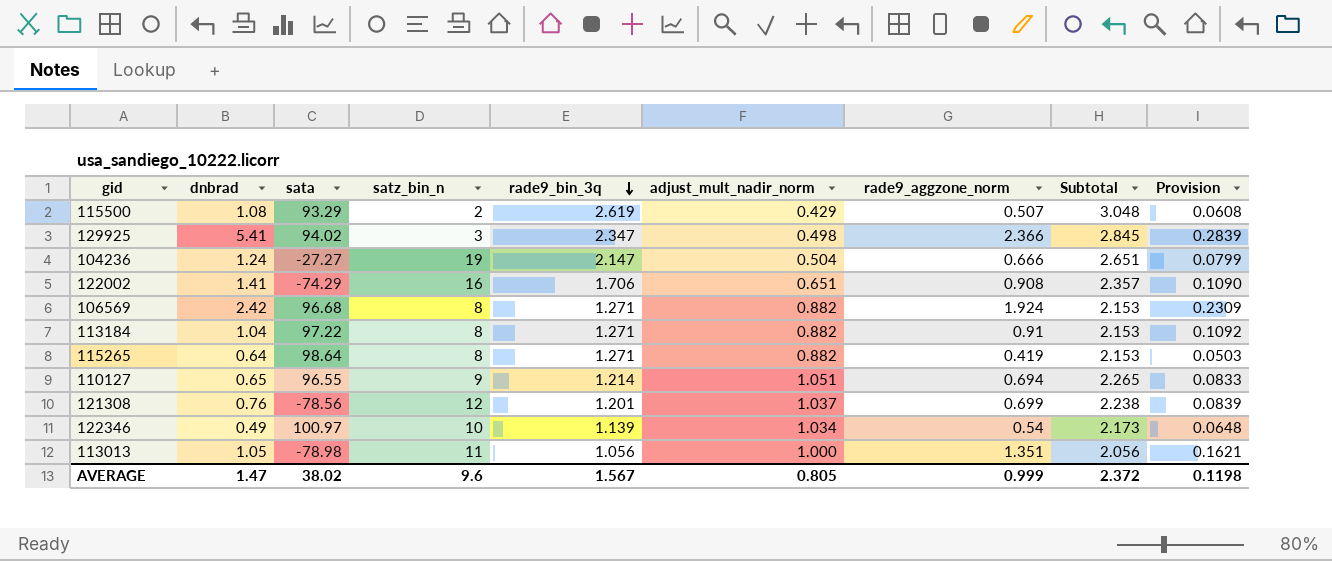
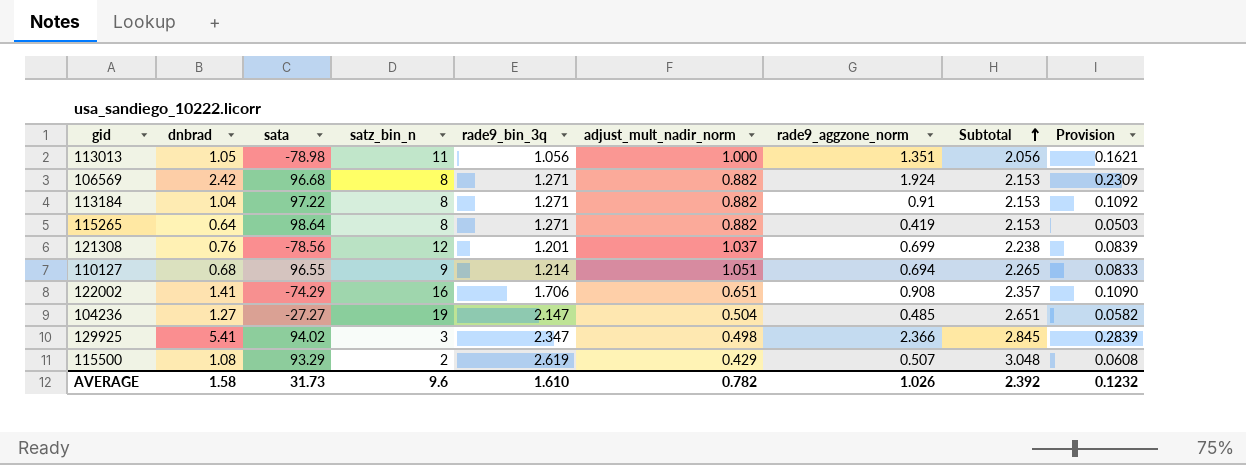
row order: rade9_bin_3q descending -> Subtotal ascending
row 122346: 0.49 | 100.97 | 10 | 1.139 | 1.034 | 0.54 | 2.173 | 0.0648 -> none
110127 | dnbrad: 0.65 -> 0.68
104236 | dnbrad: 1.24 -> 1.27
104236 | rade9_aggzone_norm: 0.666 -> 0.485
104236 | Provision: 0.0799 -> 0.0582
AVERAGE | dnbrad: 1.47 -> 1.58
AVERAGE | sata: 38.02 -> 31.73
AVERAGE | rade9_bin_3q: 1.567 -> 1.610
AVERAGE | adjust_mult_nadir_norm: 0.805 -> 0.782
AVERAGE | rade9_aggzone_norm: 0.999 -> 1.026
AVERAGE | Subtotal: 2.372 -> 2.392
AVERAGE | Provision: 0.1198 -> 0.1232

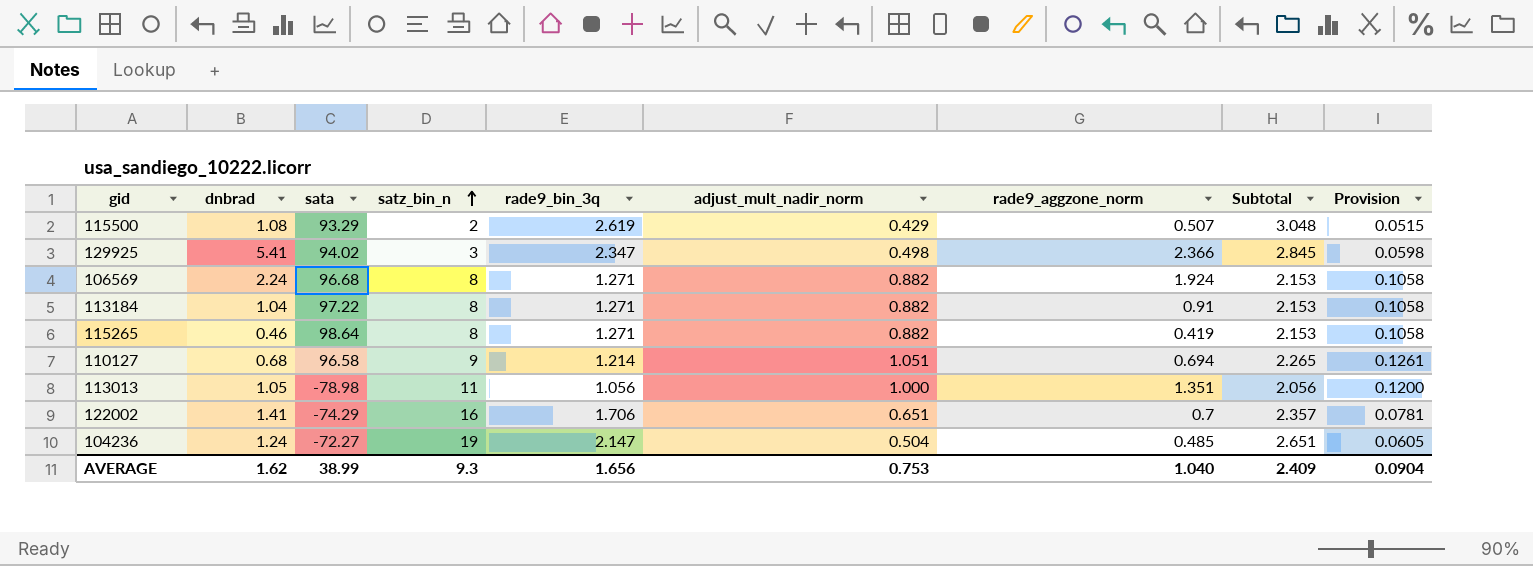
row order: Subtotal ascending -> satz_bin_n ascending
column Provision | formula: [rade9_aggzone_norm] * 0.12 -> [adjust_mult_nadir_norm] * 0.12
row 121308: 0.76 | -78.56 | 12 | 1.201 | 1.037 | 0.699 | 2.238 | 0.0839 -> none
106569 | dnbrad: 2.42 -> 2.24
115265 | dnbrad: 0.64 -> 0.46
110127 | sata: 96.55 -> 96.58
122002 | rade9_aggzone_norm: 0.908 -> 0.7
104236 | dnbrad: 1.27 -> 1.24
104236 | sata: -27.27 -> -72.27
AVERAGE | dnbrad: 1.58 -> 1.62
AVERAGE | sata: 31.73 -> 38.99
AVERAGE | satz_bin_n: 9.6 -> 9.3
AVERAGE | rade9_bin_3q: 1.610 -> 1.656
AVERAGE | adjust_mult_nadir_norm: 0.782 -> 0.753
AVERAGE | rade9_aggzone_norm: 1.026 -> 1.040
AVERAGE | Subtotal: 2.392 -> 2.409
AVERAGE | Provision: 0.1232 -> 0.0904

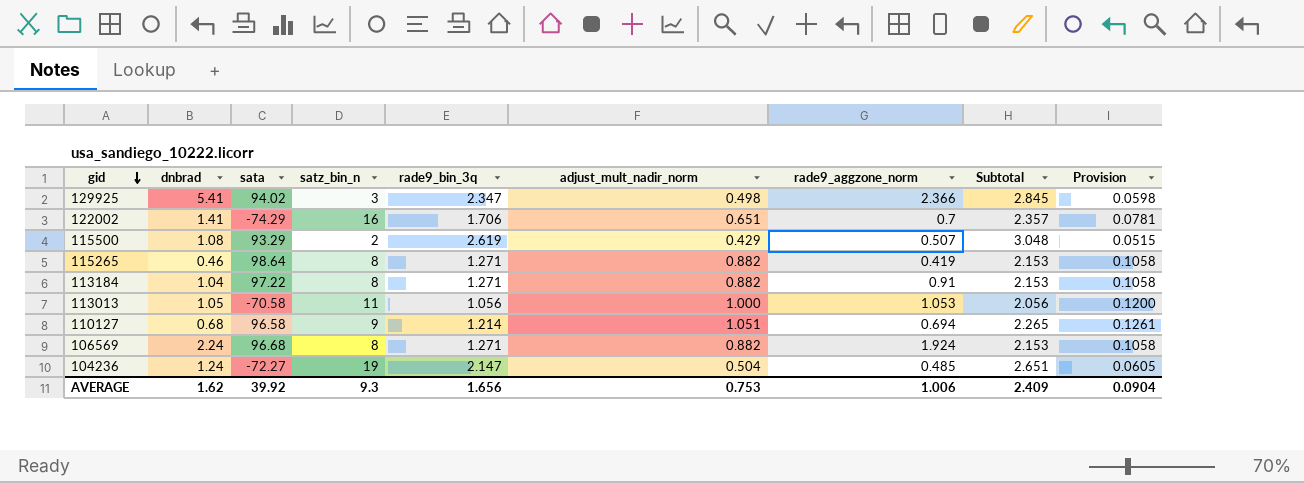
row order: satz_bin_n ascending -> gid descending
113013 | sata: -78.98 -> -70.58
113013 | rade9_aggzone_norm: 1.351 -> 1.053
AVERAGE | sata: 38.99 -> 39.92
AVERAGE | rade9_aggzone_norm: 1.040 -> 1.006

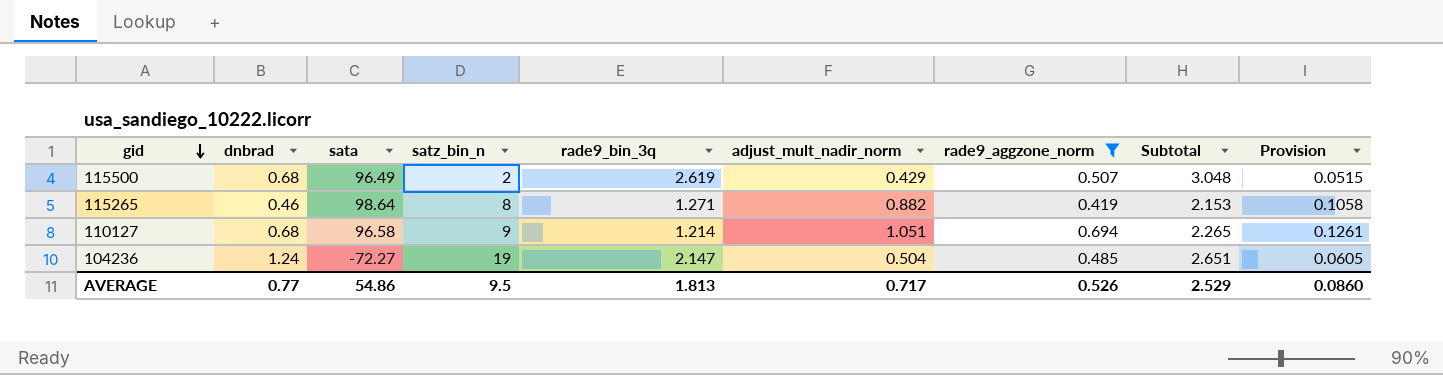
filter: none -> rade9_aggzone_norm <= 0.694
115500 | dnbrad: 1.08 -> 0.68
115500 | sata: 93.29 -> 96.49
AVERAGE | dnbrad: 1.62 -> 0.77
AVERAGE | sata: 39.92 -> 54.86
AVERAGE | satz_bin_n: 9.3 -> 9.5
AVERAGE | rade9_bin_3q: 1.656 -> 1.813
AVERAGE | adjust_mult_nadir_norm: 0.753 -> 0.717
AVERAGE | rade9_aggzone_norm: 1.006 -> 0.526
AVERAGE | Subtotal: 2.409 -> 2.529
AVERAGE | Provision: 0.0904 -> 0.0860

